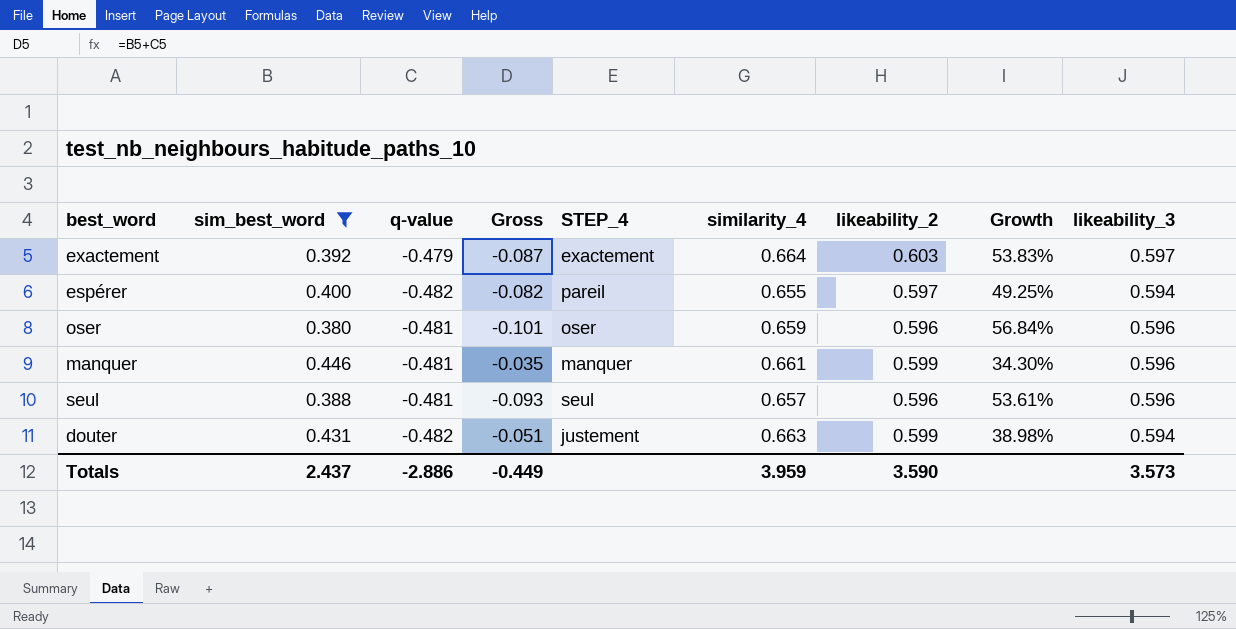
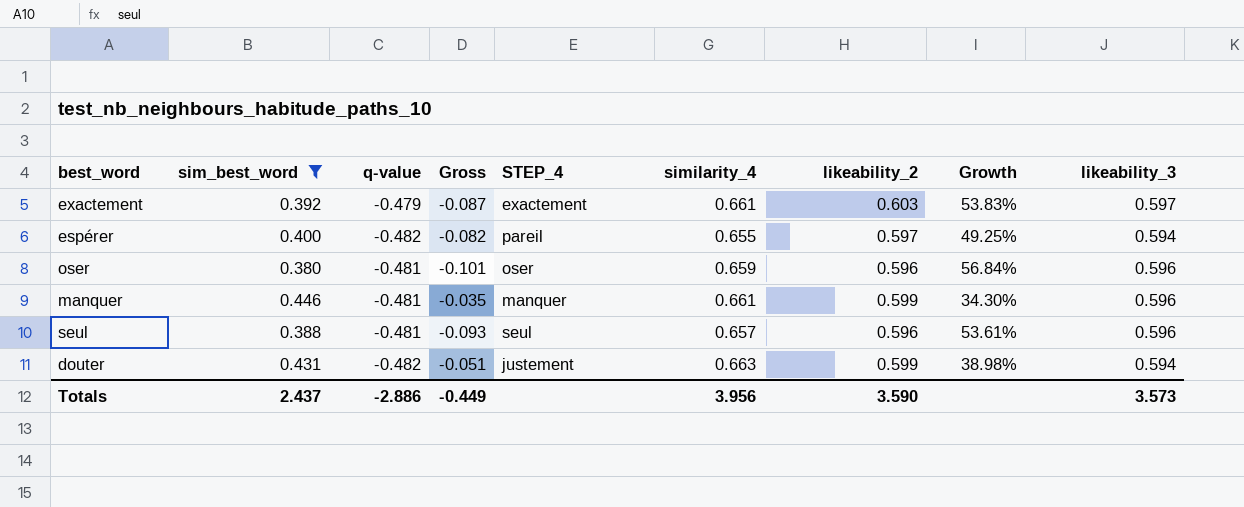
exactement | similarity_4: 0.664 -> 0.661
Totals | similarity_4: 3.959 -> 3.956

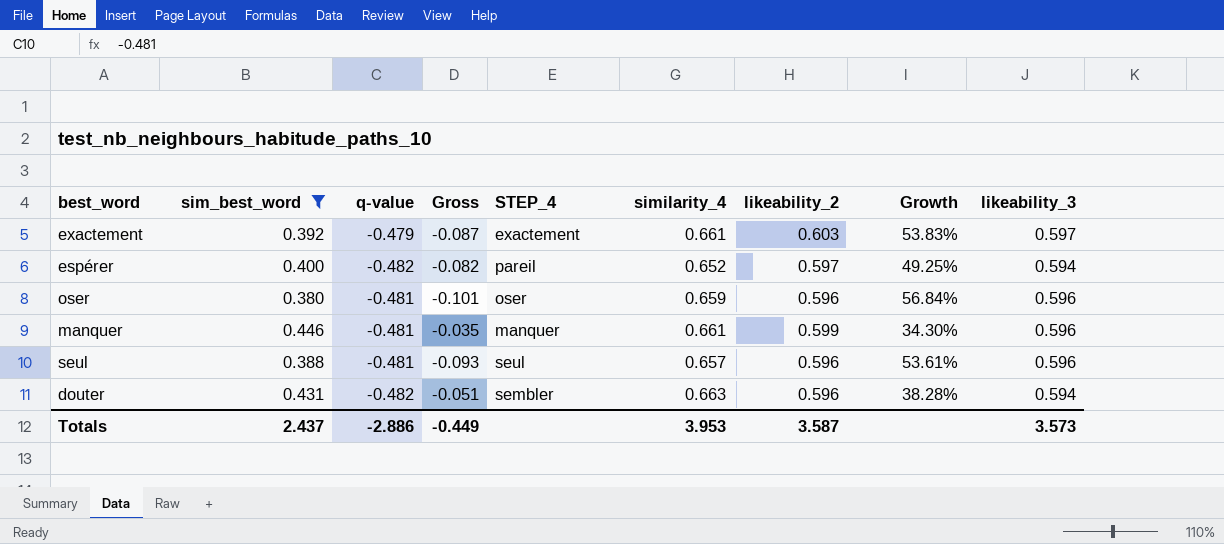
espérer | similarity_4: 0.655 -> 0.652
douter | STEP_4: justement -> sembler
douter | likeability_2: 0.599 -> 0.596
douter | Growth: 38.98% -> 38.28%
Totals | similarity_4: 3.956 -> 3.953
Totals | likeability_2: 3.590 -> 3.587

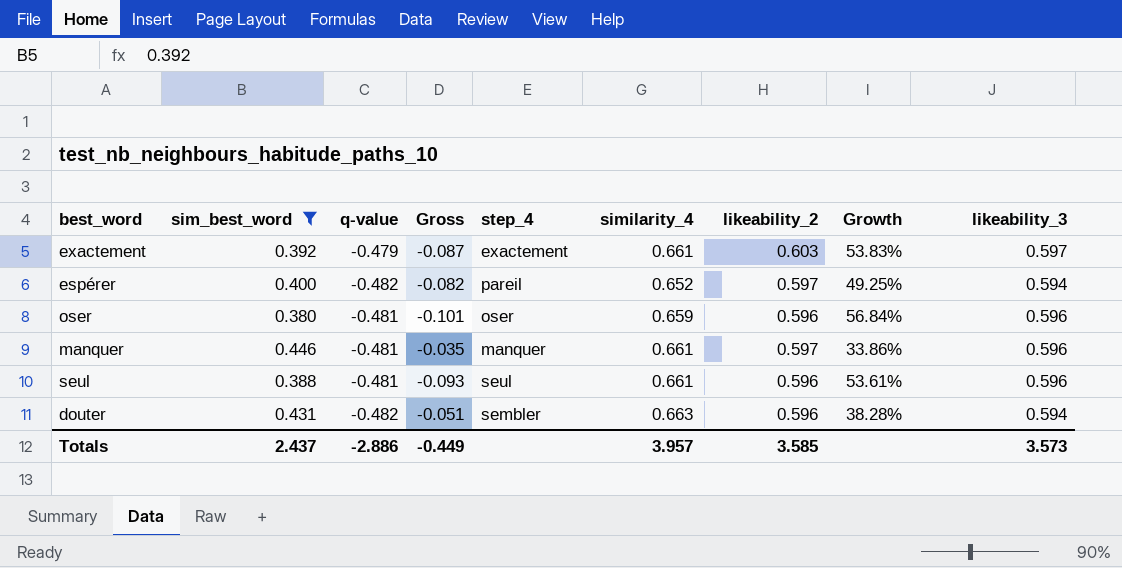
column name: STEP_4 -> step_4
manquer | likeability_2: 0.599 -> 0.597
manquer | Growth: 34.30% -> 33.86%
seul | similarity_4: 0.657 -> 0.661
Totals | similarity_4: 3.953 -> 3.957
Totals | likeability_2: 3.587 -> 3.585

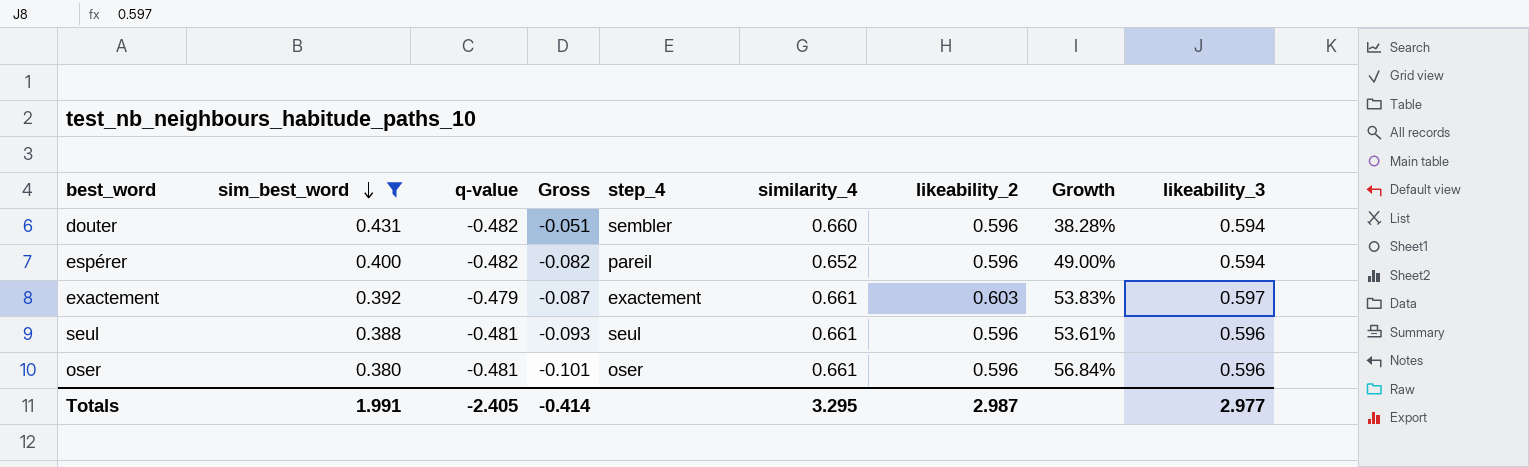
row order: none -> sim_best_word descending
row manquer: 0.446 | -0.481 | -0.035 | manquer | 0.661 | 0.597 | 33.86% | 0.596 -> none
douter | similarity_4: 0.663 -> 0.660
espérer | likeability_2: 0.597 -> 0.596
espérer | Growth: 49.25% -> 49.00%
oser | similarity_4: 0.659 -> 0.661
Totals | sim_best_word: 2.437 -> 1.991
Totals | q-value: -2.886 -> -2.405
Totals | Gross: -0.449 -> -0.414
Totals | similarity_4: 3.957 -> 3.295
Totals | likeability_2: 3.585 -> 2.987
Totals | likeability_3: 3.573 -> 2.977

